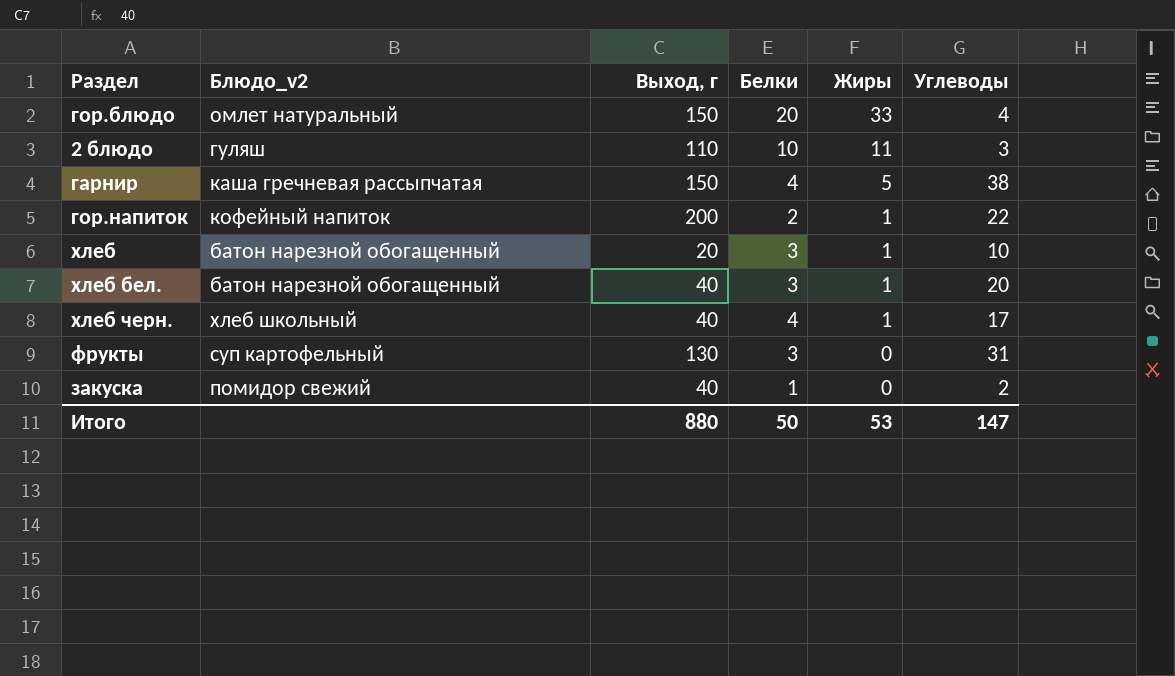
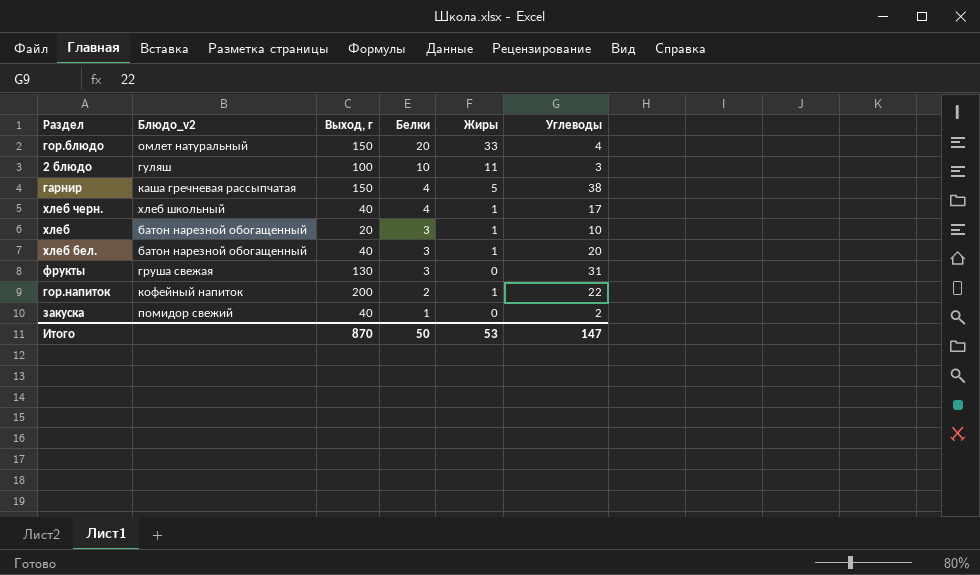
row order: Жиры descending -> Белки descending
2 блюдо | Выход, г: 110 -> 100
фрукты | Блюдо_v2: суп картофельный -> груша свежая
Итого | Выход, г: 880 -> 870

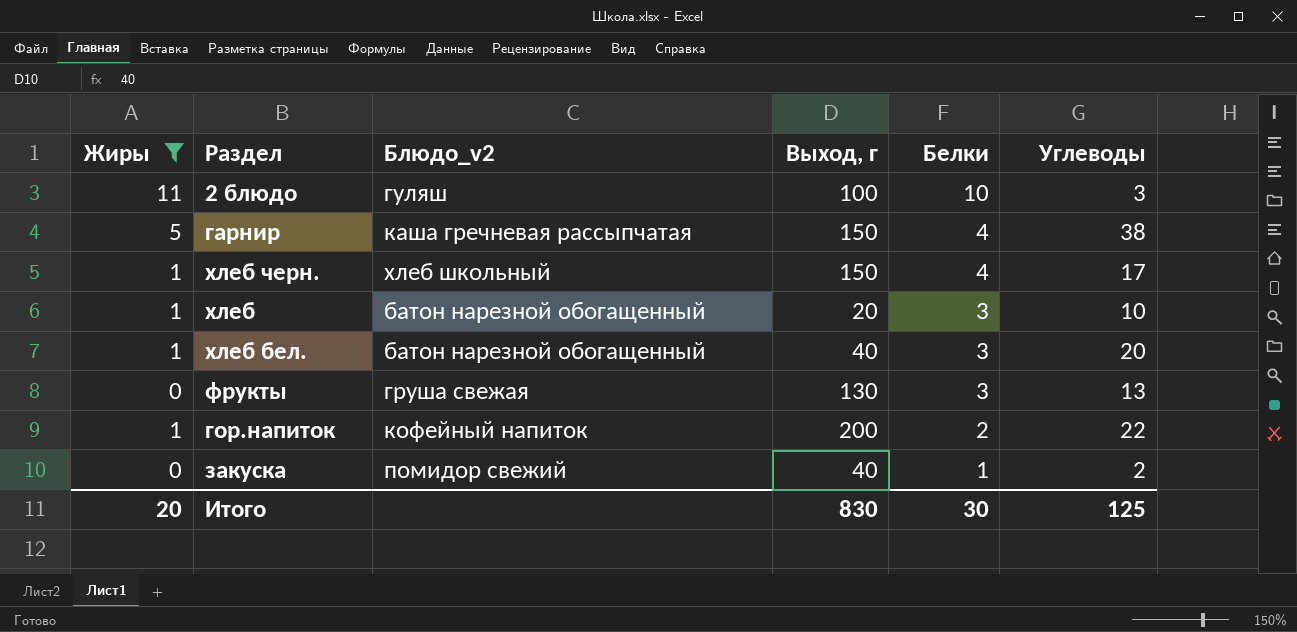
filter: none -> Жиры != 33
column Жиры | position: 5 -> 1
хлеб черн. | Выход, г: 40 -> 150
фрукты | Углеводы: 31 -> 13
Итого | Жиры: 53 -> 20
Итого | Выход, г: 870 -> 830
Итого | Белки: 50 -> 30
Итого | Углеводы: 147 -> 125

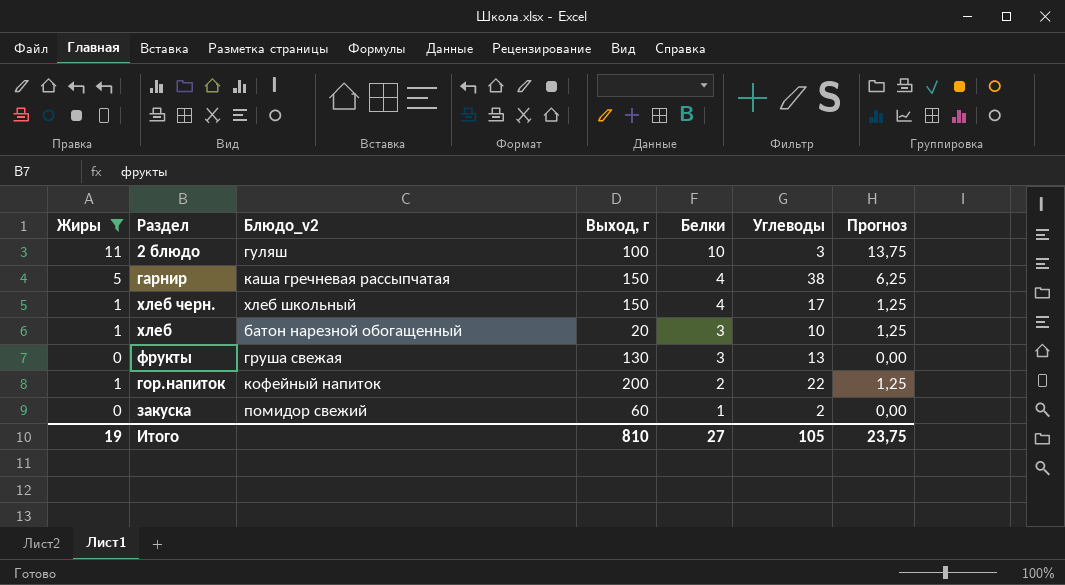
column Прогноз | formula: none -> [Жиры] * 1,25
row хлеб бел.: 1 | батон нарезной обогащенный | 40 | 3 | 20 -> none
закуска | Выход, г: 40 -> 60
Итого | Жиры: 20 -> 19
Итого | Выход, г: 830 -> 810
Итого | Белки: 30 -> 27
Итого | Углеводы: 125 -> 105

